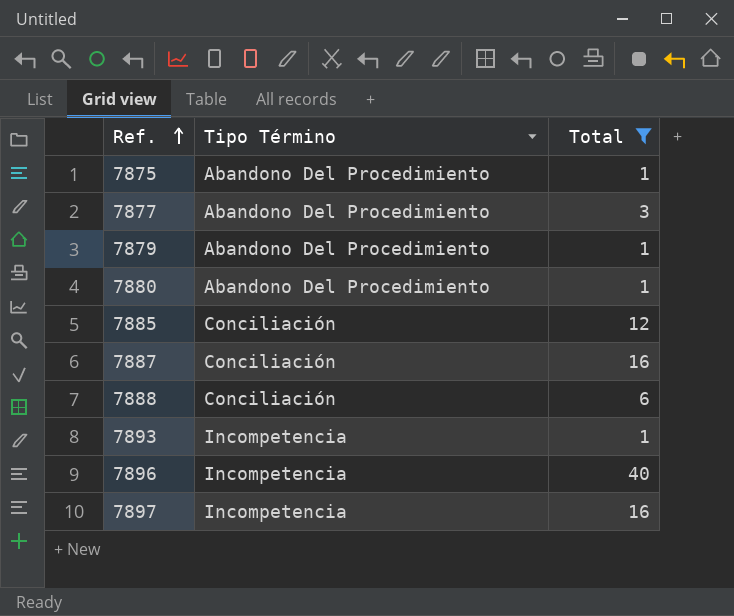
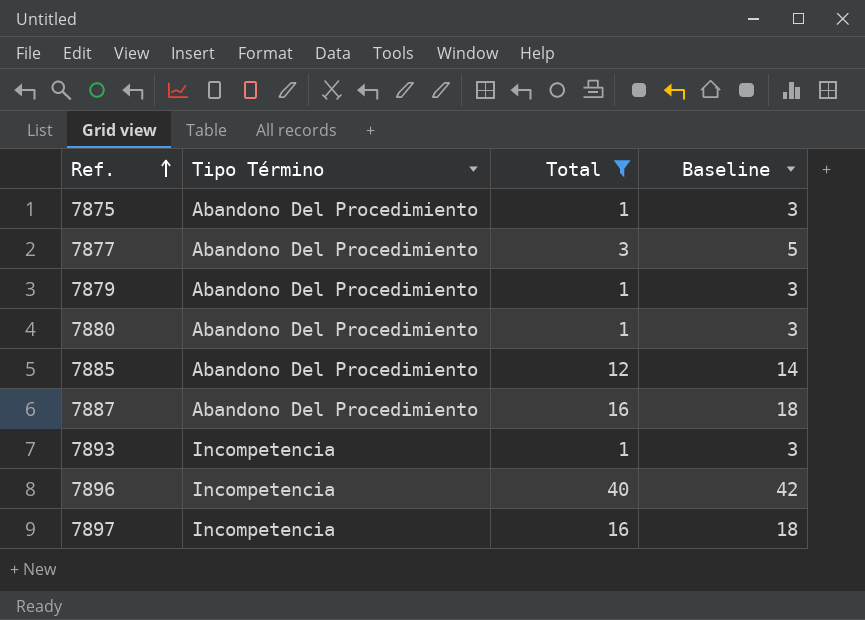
column Baseline | formula: none -> [Total] + 2
row 7888: Conciliación | 6 -> none
7885 | Tipo Término: Conciliación -> Abandono Del Procedimiento
7887 | Tipo Término: Conciliación -> Abandono Del Procedimiento

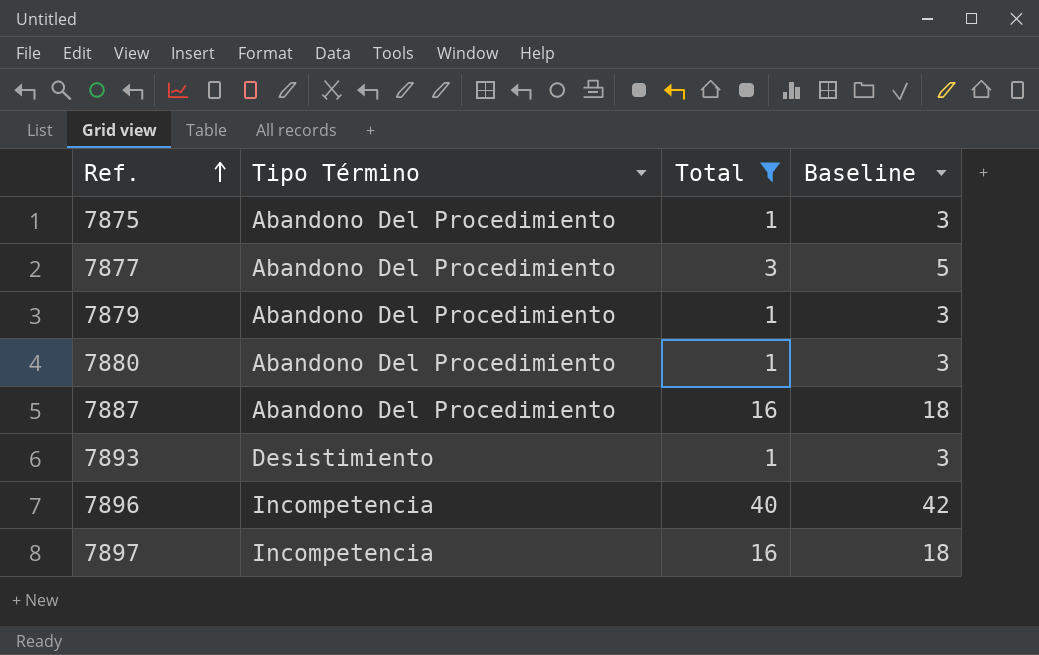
row 7885: Abandono Del Procedimiento | 12 | 14 -> none
7893 | Tipo Término: Incompetencia -> Desistimiento

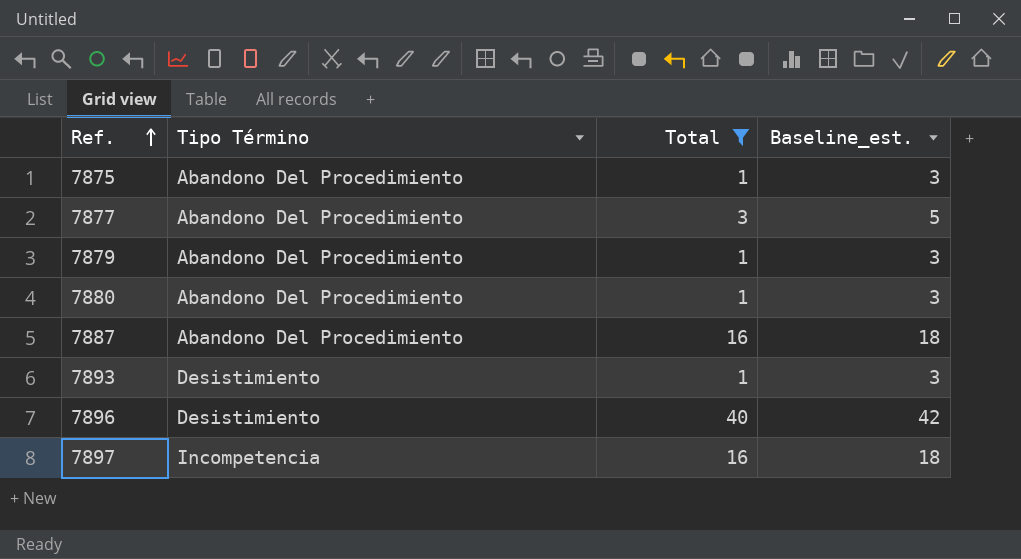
column name: Baseline -> Baseline_est.
7896 | Tipo Término: Incompetencia -> Desistimiento

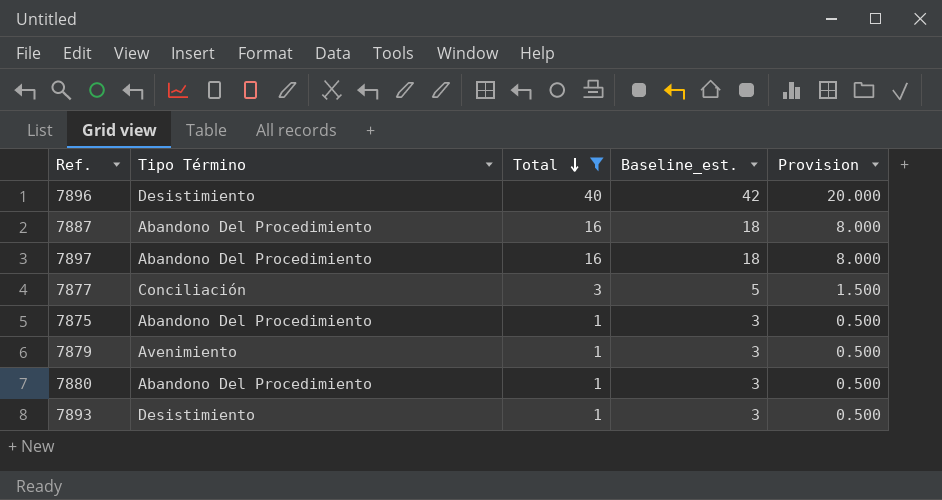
row order: Ref. ascending -> Total descending
column Provision | formula: none -> [Total] * 0.5
7897 | Tipo Término: Incompetencia -> Abandono Del Procedimiento
7877 | Tipo Término: Abandono Del Procedimiento -> Conciliación
7879 | Tipo Término: Abandono Del Procedimiento -> Avenimiento

